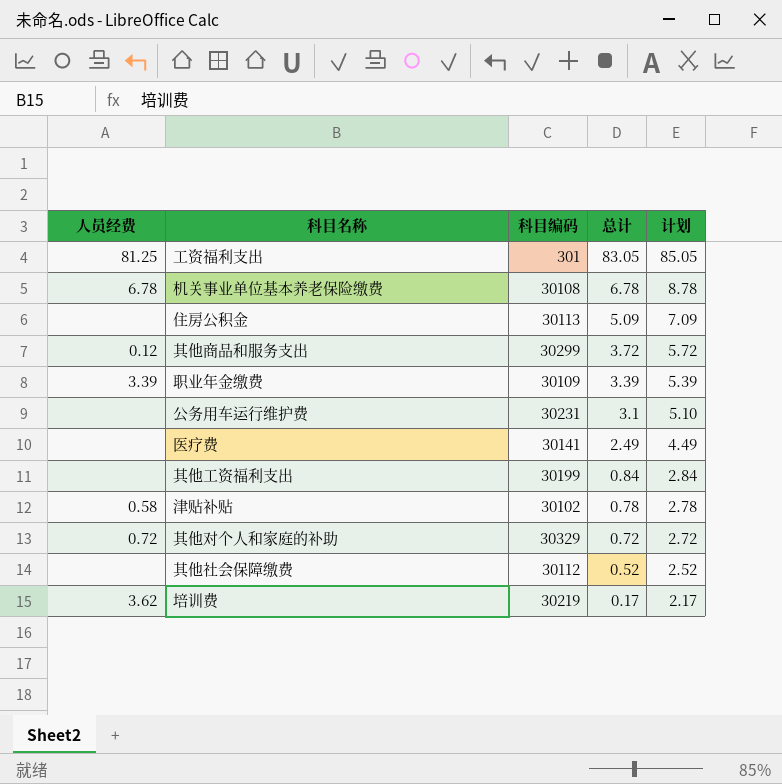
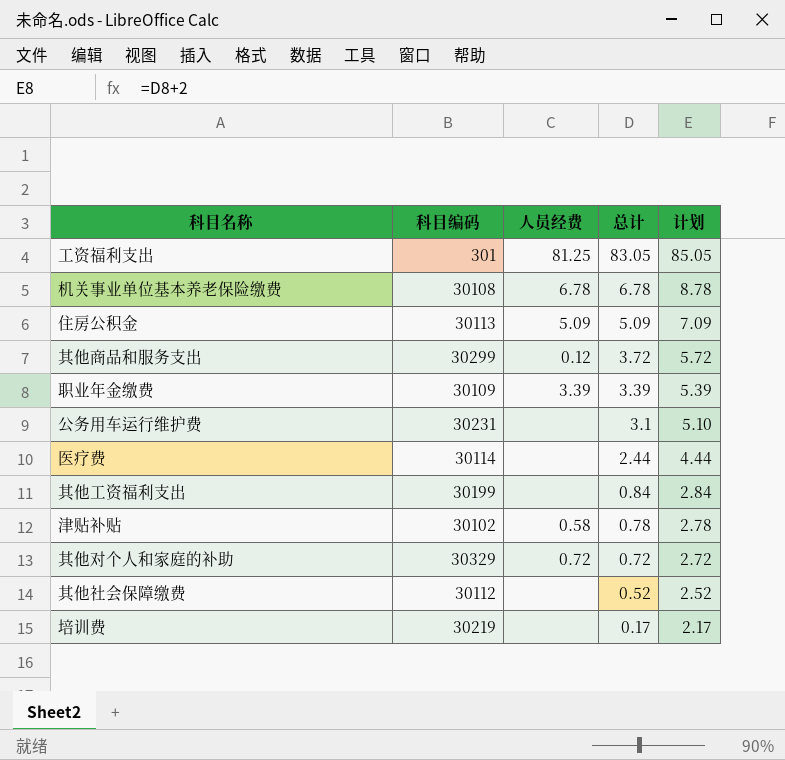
column 人员经费 | position: 1 -> 3
住房公积金 | 人员经费: none -> 5.09
医疗费 | 科目编码: 30141 -> 30114
医疗费 | 总计: 2.49 -> 2.44
医疗费 | 计划: 4.49 -> 4.44
培训费 | 人员经费: 3.62 -> none

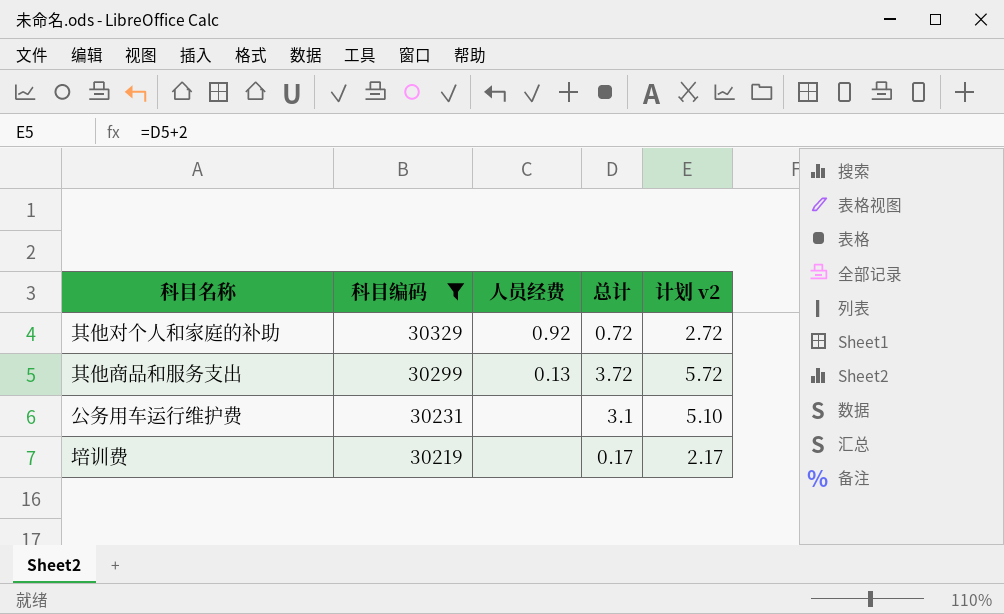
filter: none -> 科目编码 >= 30219
row order: 总计 descending -> 科目编码 descending
column name: 计划 -> 计划 v2
其他对个人和家庭的补助 | 人员经费: 0.72 -> 0.92
其他商品和服务支出 | 人员经费: 0.12 -> 0.13

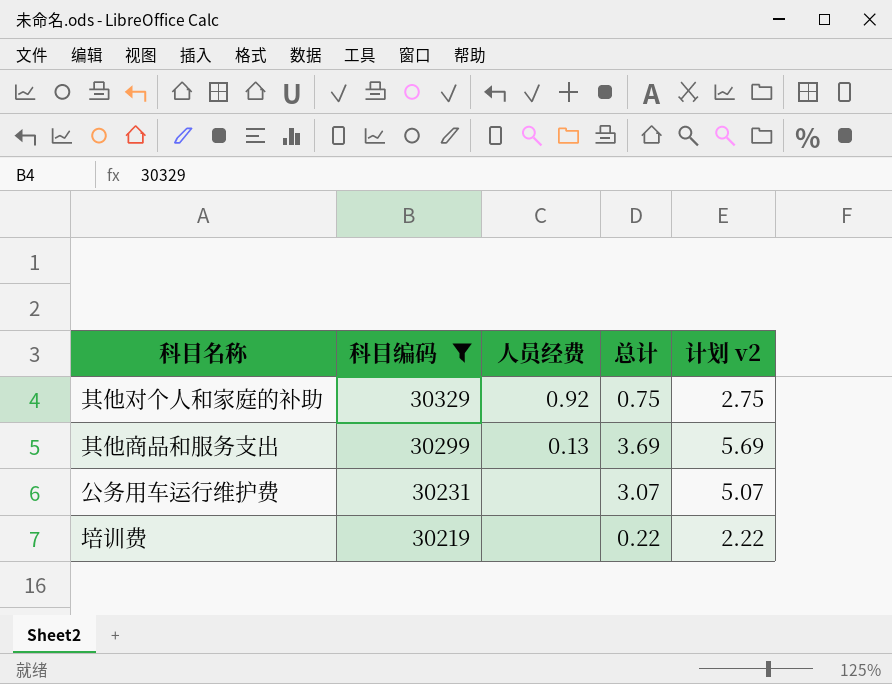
其他对个人和家庭的补助 | 总计: 0.72 -> 0.75
其他对个人和家庭的补助 | 计划 v2: 2.72 -> 2.75
其他商品和服务支出 | 总计: 3.72 -> 3.69
其他商品和服务支出 | 计划 v2: 5.72 -> 5.69
公务用车运行维护费 | 总计: 3.1 -> 3.07
公务用车运行维护费 | 计划 v2: 5.10 -> 5.07
培训费 | 总计: 0.17 -> 0.22
培训费 | 计划 v2: 2.17 -> 2.22

